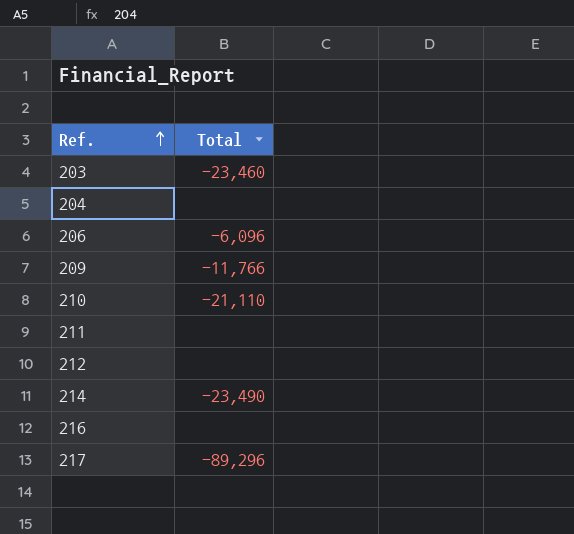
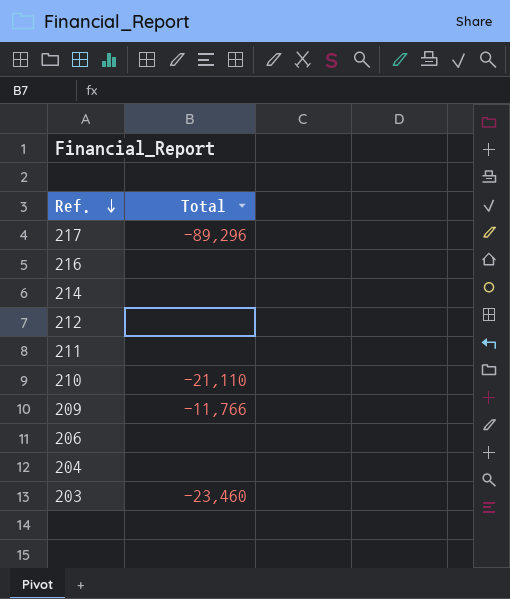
row order: Ref. ascending -> Ref. descending
214 | Total: -23,490 -> none
206 | Total: -6,096 -> none

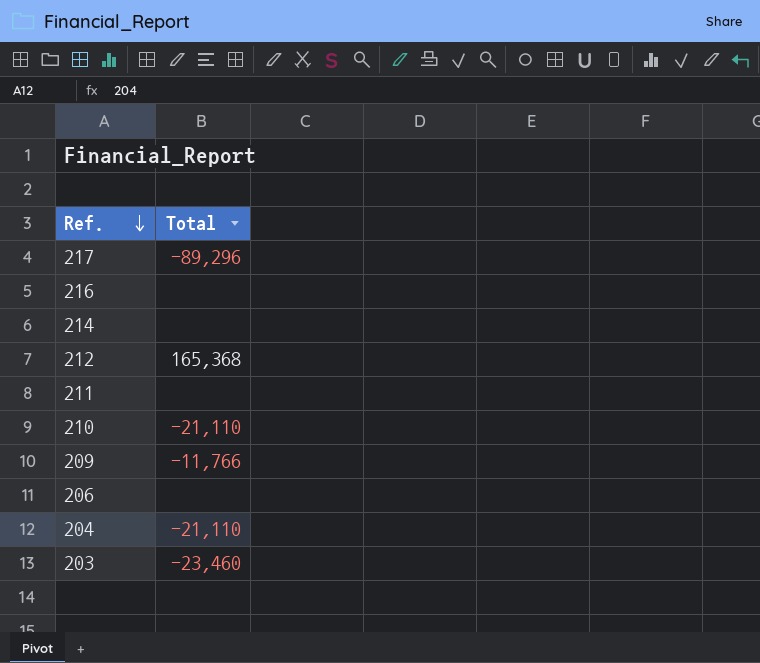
212 | Total: none -> 165,368
204 | Total: none -> -21,110

